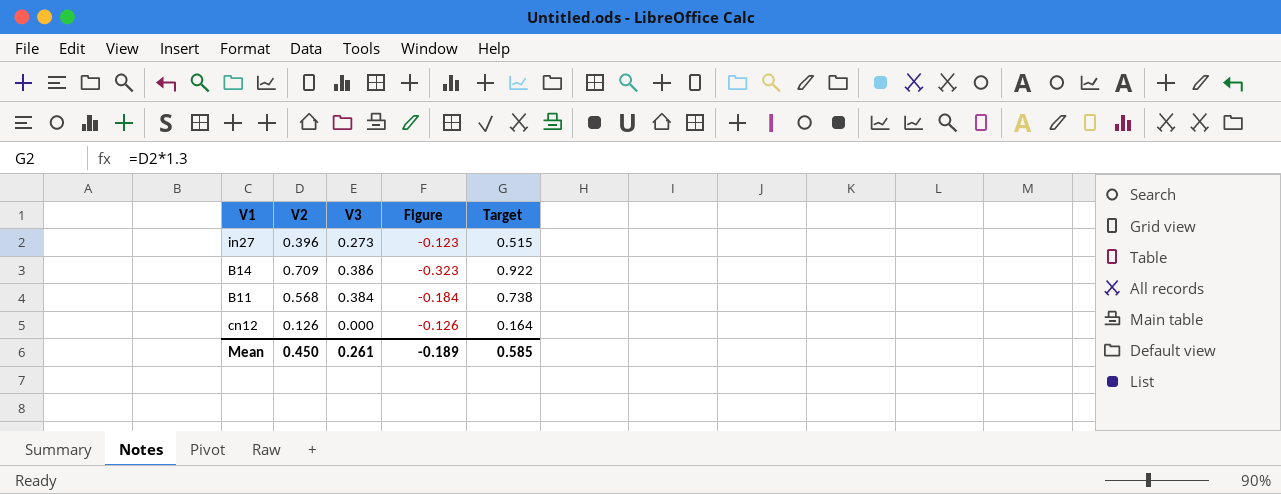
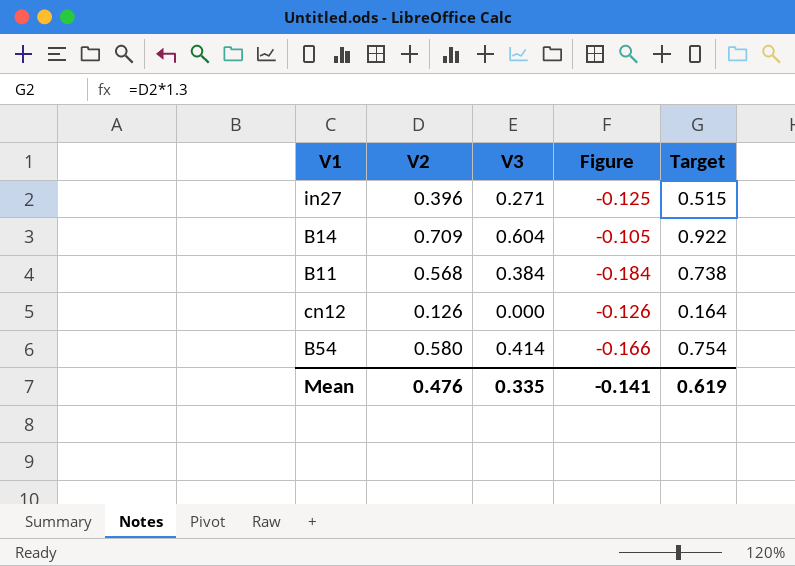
in27 | V3: 0.273 -> 0.271
in27 | Figure: -0.123 -> -0.125
B14 | V3: 0.386 -> 0.604
B14 | Figure: -0.323 -> -0.105
row B54: none -> 0.580 | 0.414 | -0.166 | 0.754
Mean | V2: 0.450 -> 0.476
Mean | V3: 0.261 -> 0.335
Mean | Figure: -0.189 -> -0.141
Mean | Target: 0.585 -> 0.619

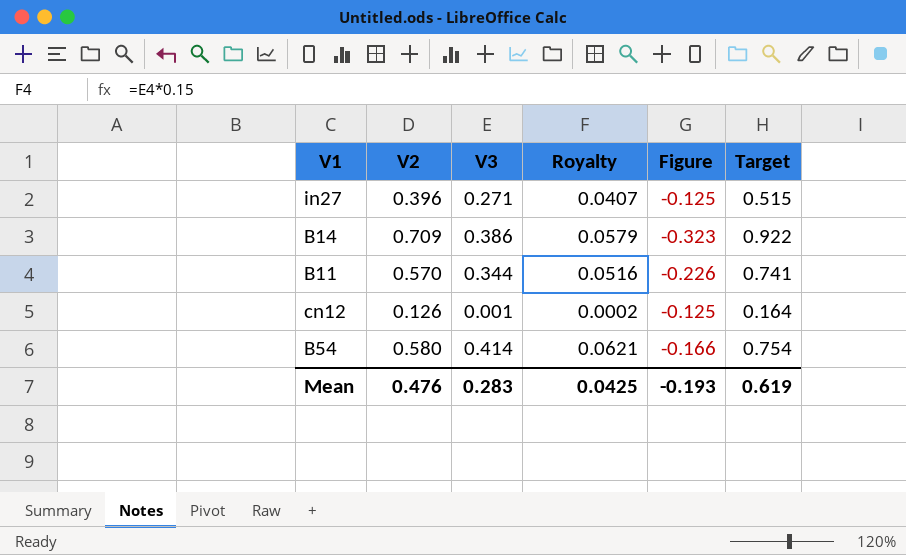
column Royalty | formula: none -> [V3] * 0.15
B14 | V3: 0.604 -> 0.386
B14 | Figure: -0.105 -> -0.323
B11 | V2: 0.568 -> 0.570
B11 | V3: 0.384 -> 0.344
B11 | Figure: -0.184 -> -0.226
B11 | Target: 0.738 -> 0.741
cn12 | V3: 0.000 -> 0.001
cn12 | Figure: -0.126 -> -0.125
Mean | V3: 0.335 -> 0.283
Mean | Figure: -0.141 -> -0.193

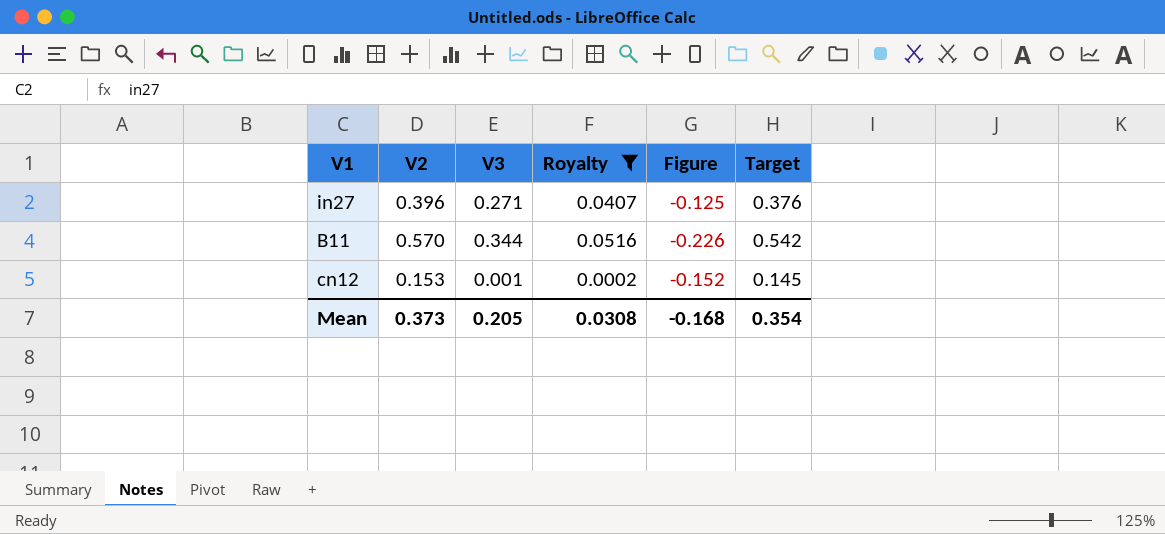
filter: none -> Royalty <= 0.0516
column Target | formula: [V2] * 1.3 -> [V2] * 0.95
cn12 | V2: 0.126 -> 0.153
cn12 | Figure: -0.125 -> -0.152
Mean | V2: 0.476 -> 0.373
Mean | V3: 0.283 -> 0.205
Mean | Royalty: 0.0425 -> 0.0308
Mean | Figure: -0.193 -> -0.168
Mean | Target: 0.619 -> 0.354

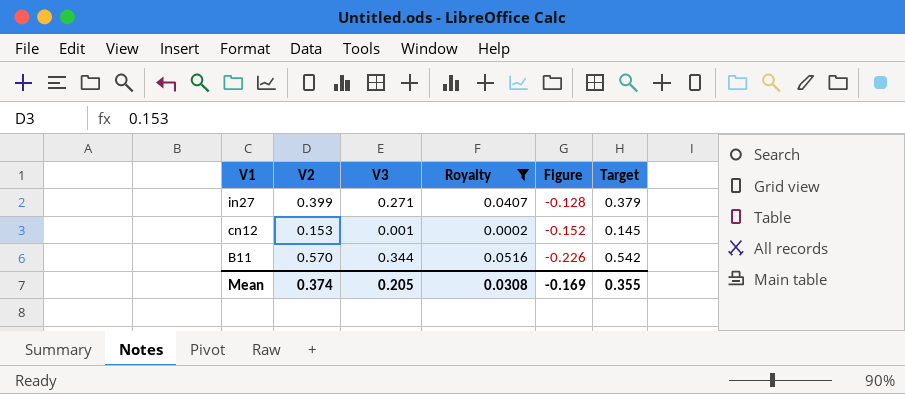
row order: none -> V1 descending
in27 | V2: 0.396 -> 0.399
in27 | Figure: -0.125 -> -0.128
in27 | Target: 0.376 -> 0.379
Mean | V2: 0.373 -> 0.374
Mean | Figure: -0.168 -> -0.169
Mean | Target: 0.354 -> 0.355

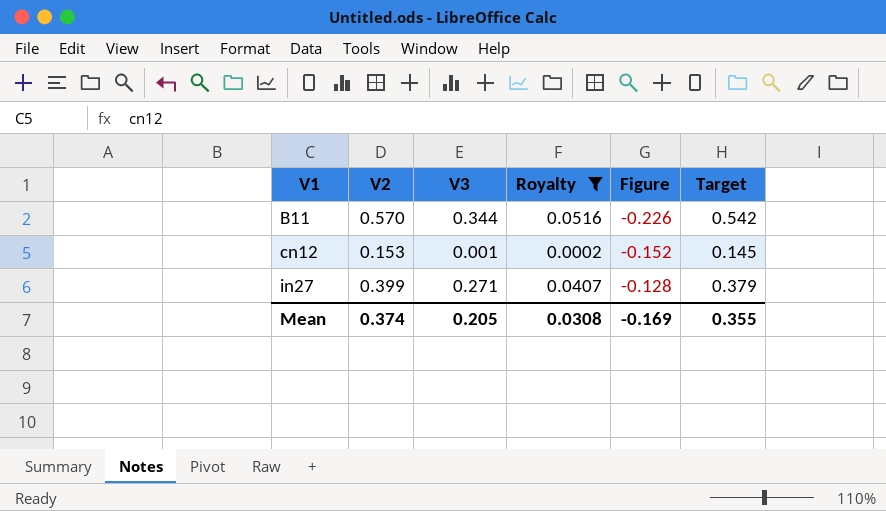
row order: V1 descending -> V1 ascending

